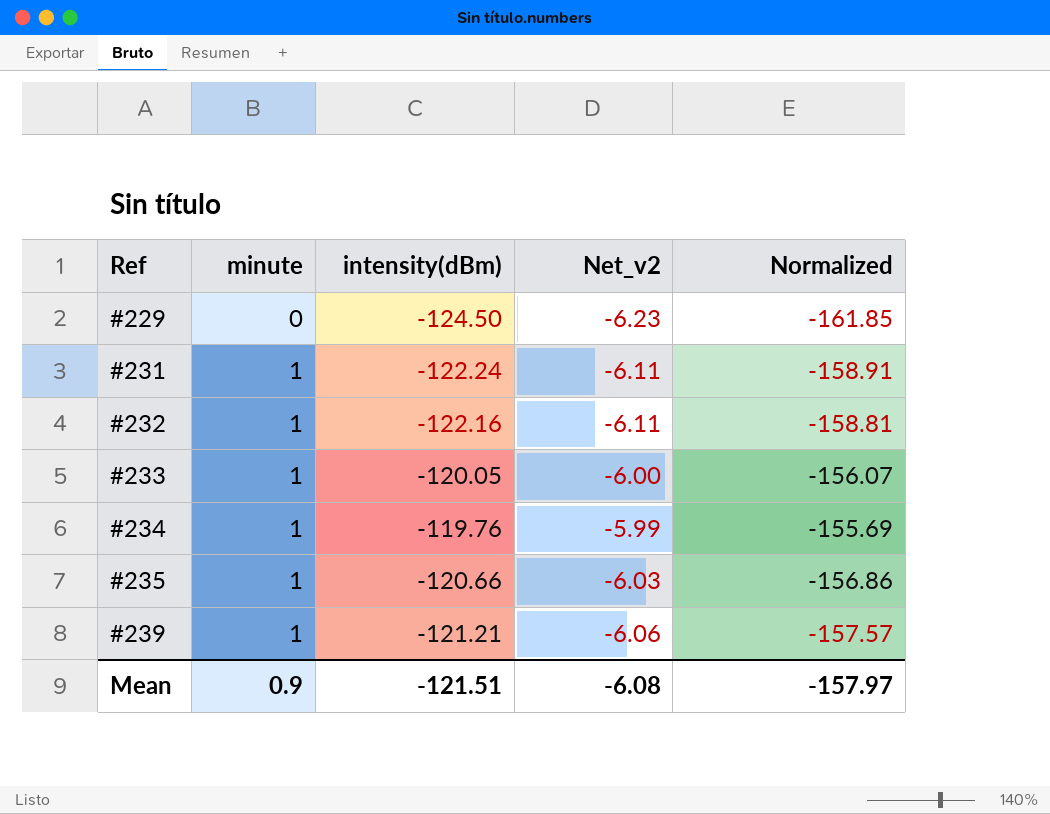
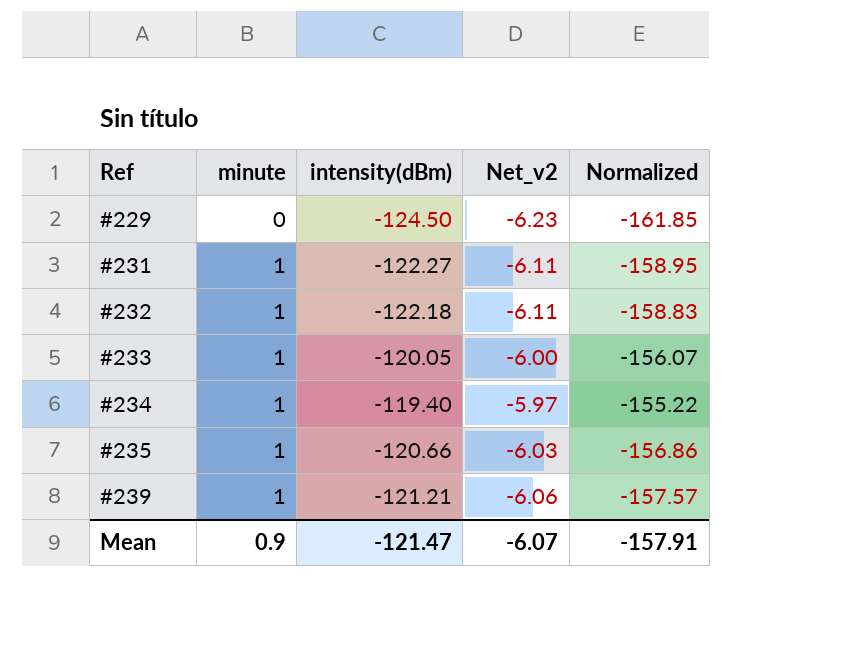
#231 | intensity(dBm): -122.24 -> -122.27
#231 | Normalized: -158.91 -> -158.95
#232 | intensity(dBm): -122.16 -> -122.18
#232 | Normalized: -158.81 -> -158.83
#234 | intensity(dBm): -119.76 -> -119.40
#234 | Net_v2: -5.99 -> -5.97
#234 | Normalized: -155.69 -> -155.22
Mean | intensity(dBm): -121.51 -> -121.47
Mean | Net_v2: -6.08 -> -6.07
Mean | Normalized: -157.97 -> -157.91

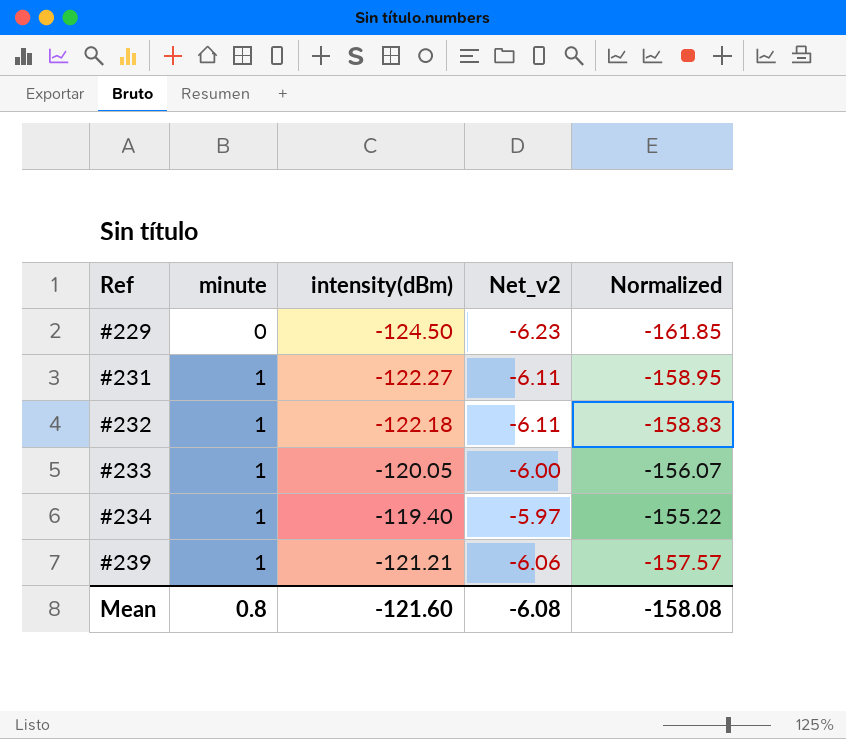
row #235: 1 | -120.66 | -6.03 | -156.86 -> none
Mean | minute: 0.9 -> 0.8
Mean | intensity(dBm): -121.47 -> -121.60
Mean | Net_v2: -6.07 -> -6.08
Mean | Normalized: -157.91 -> -158.08

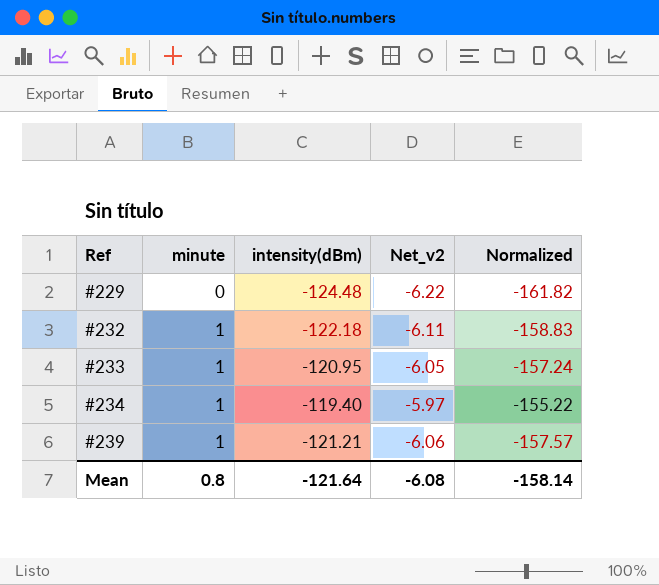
row #231: 1 | -122.27 | -6.11 | -158.95 -> none
#229 | intensity(dBm): -124.50 -> -124.48
#229 | Net_v2: -6.23 -> -6.22
#229 | Normalized: -161.85 -> -161.82
#233 | intensity(dBm): -120.05 -> -120.95
#233 | Net_v2: -6.00 -> -6.05
#233 | Normalized: -156.07 -> -157.24
Mean | intensity(dBm): -121.60 -> -121.64
Mean | Normalized: -158.08 -> -158.14

